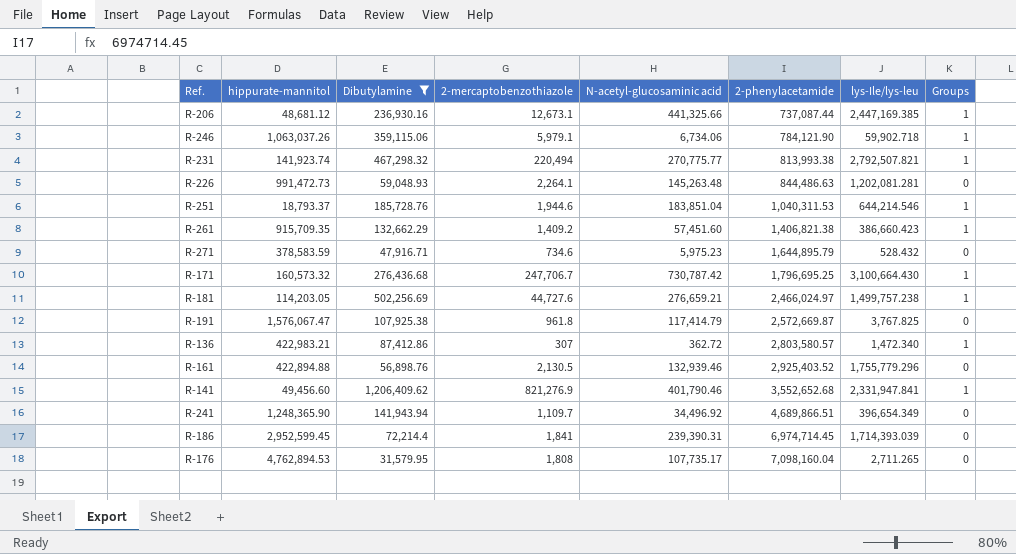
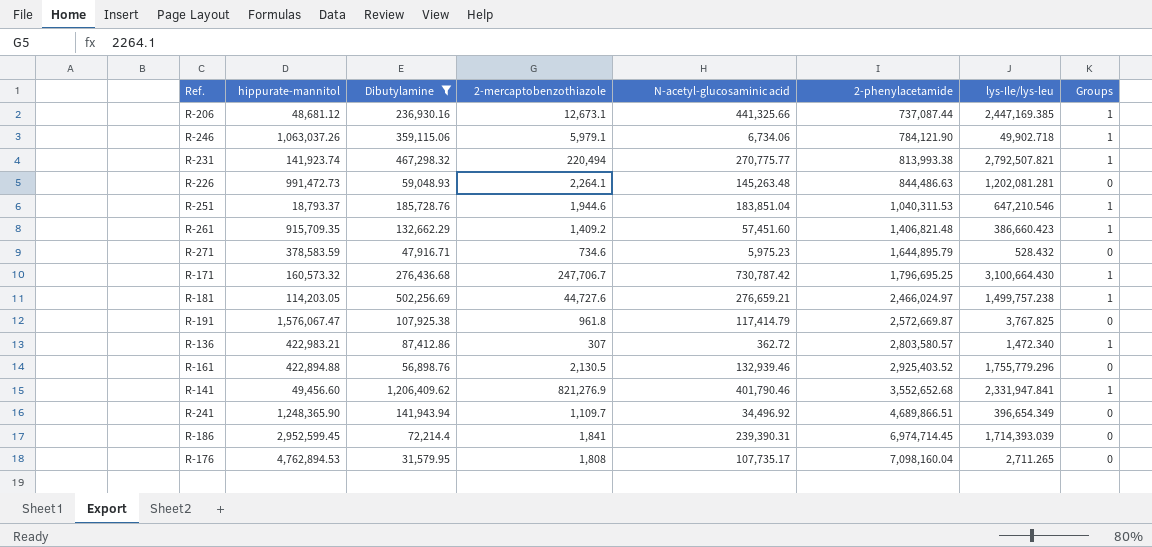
R-246 | lys-Ile/lys-leu: 59,902.718 -> 49,902.718
R-251 | lys-Ile/lys-leu: 644,214.546 -> 647,210.546
R-261 | 2-phenylacetamide: 1,406,821.38 -> 1,406,821.48

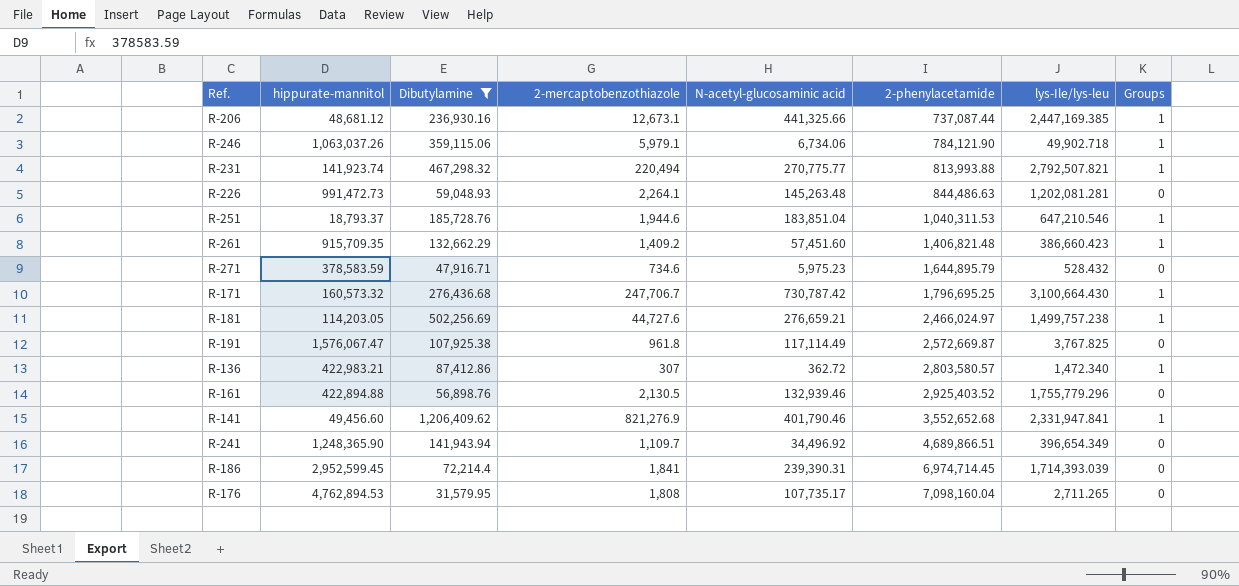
R-231 | 2-phenylacetamide: 813,993.38 -> 813,993.88
R-191 | N-acetyl-glucosaminic acid: 117,414.79 -> 117,114.49

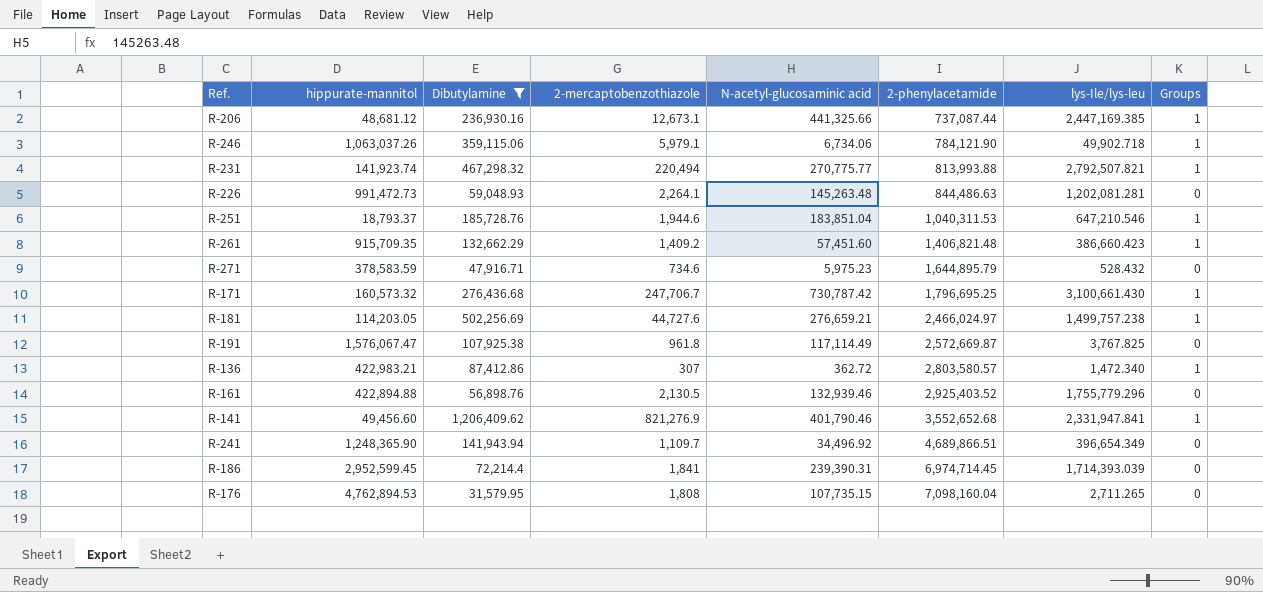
R-171 | lys-Ile/lys-leu: 3,100,664.430 -> 3,100,661.430
R-176 | N-acetyl-glucosaminic acid: 107,735.17 -> 107,735.15

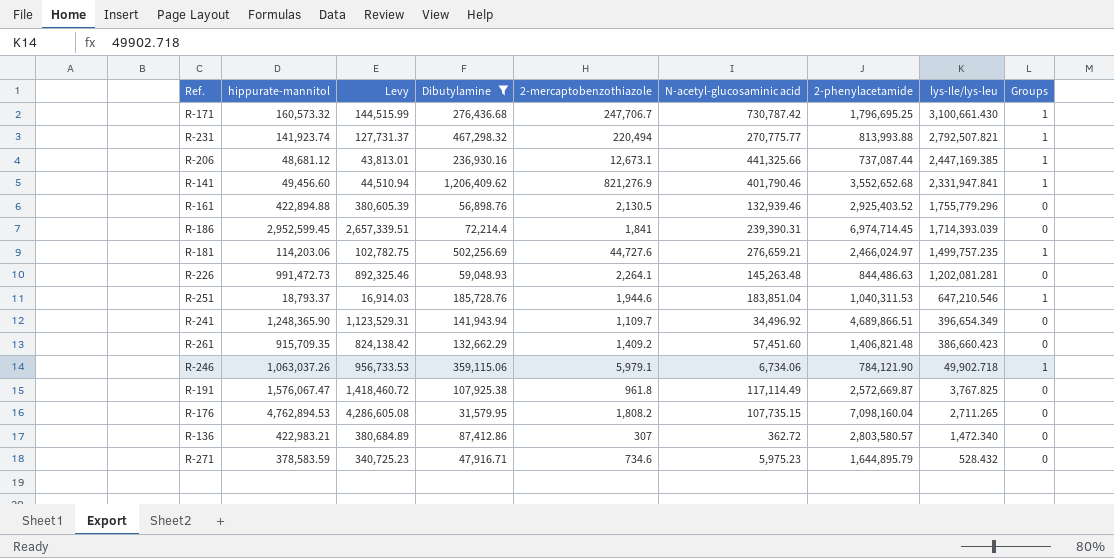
row order: 2-phenylacetamide ascending -> lys-Ile/lys-leu descending
column Levy | formula: none -> [hippurate-mannitol] * 0.9
R-181 | hippurate-mannitol: 114,203.05 -> 114,203.06
R-181 | lys-Ile/lys-leu: 1,499,757.238 -> 1,499,757.235
R-261 | Groups: 1 -> 0
R-176 | 2-mercaptobenzothiazole: 1,808 -> 1,808.2
R-136 | Groups: 1 -> 0

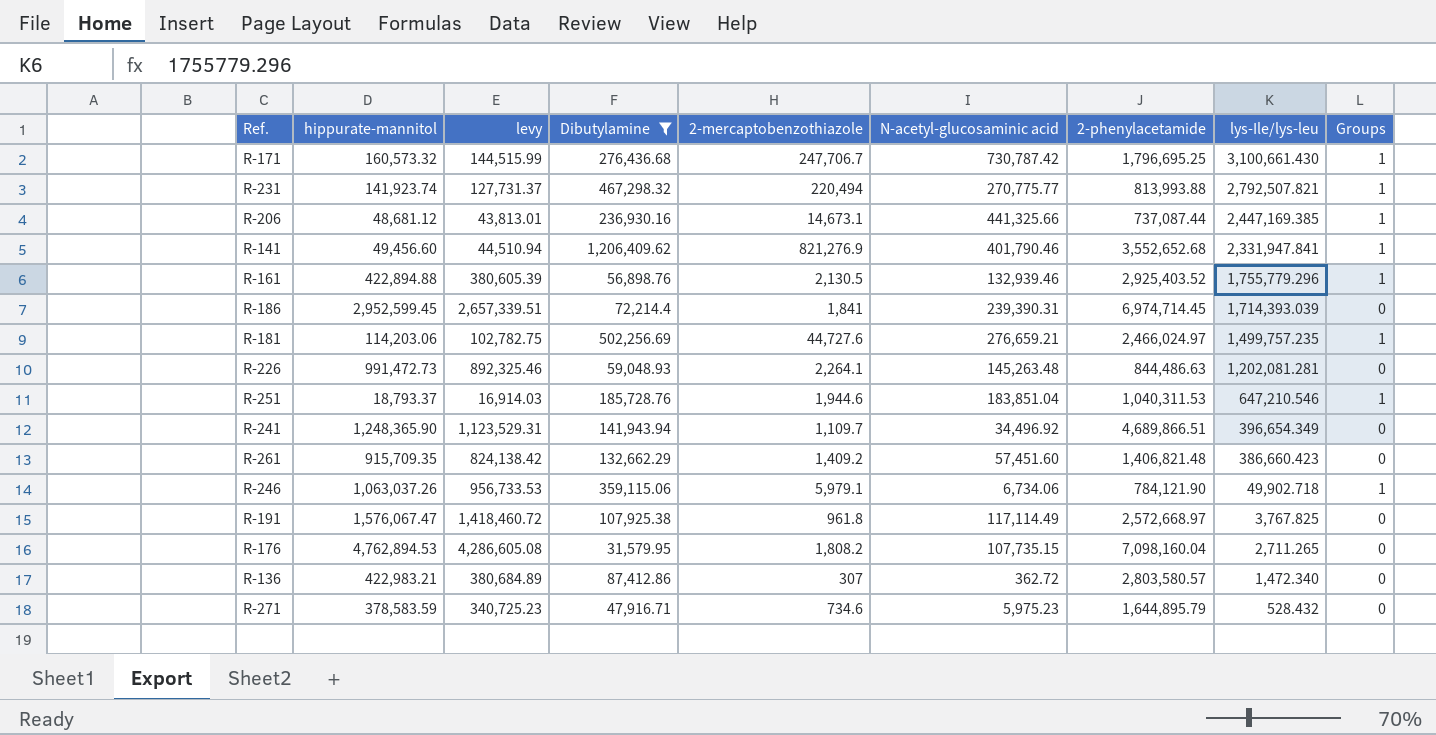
column name: Levy -> levy
R-206 | 2-mercaptobenzothiazole: 12,673.1 -> 14,673.1
R-161 | Groups: 0 -> 1
R-191 | 2-phenylacetamide: 2,572,669.87 -> 2,572,668.97

